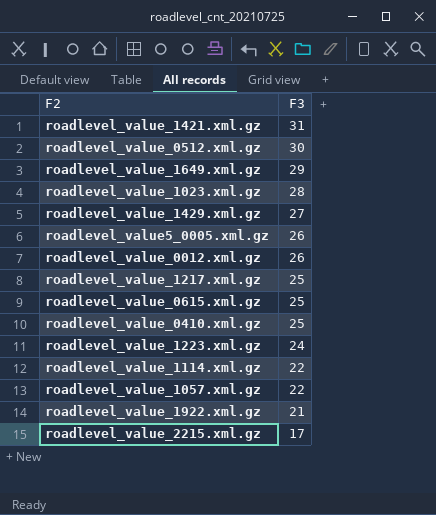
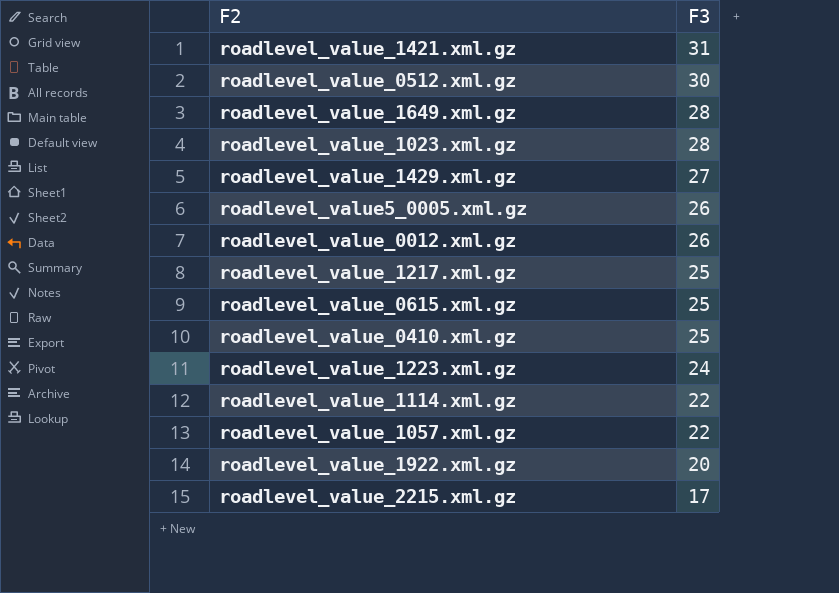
roadlevel_value_1649.xml.gz | F3: 29 -> 28
roadlevel_value_1922.xml.gz | F3: 21 -> 20

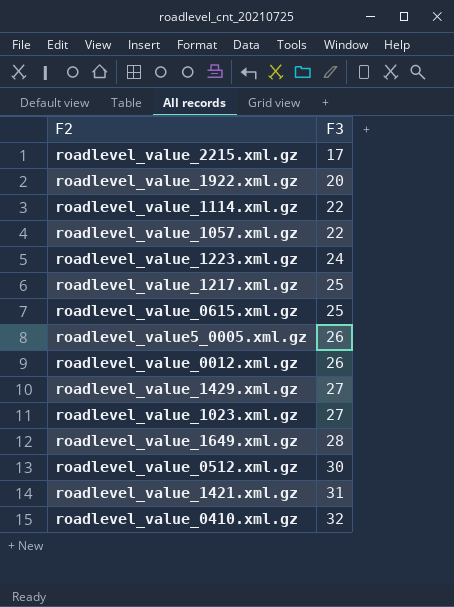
row order: F3 descending -> F3 ascending
roadlevel_value_1023.xml.gz | F3: 28 -> 27
roadlevel_value_0410.xml.gz | F3: 25 -> 32

